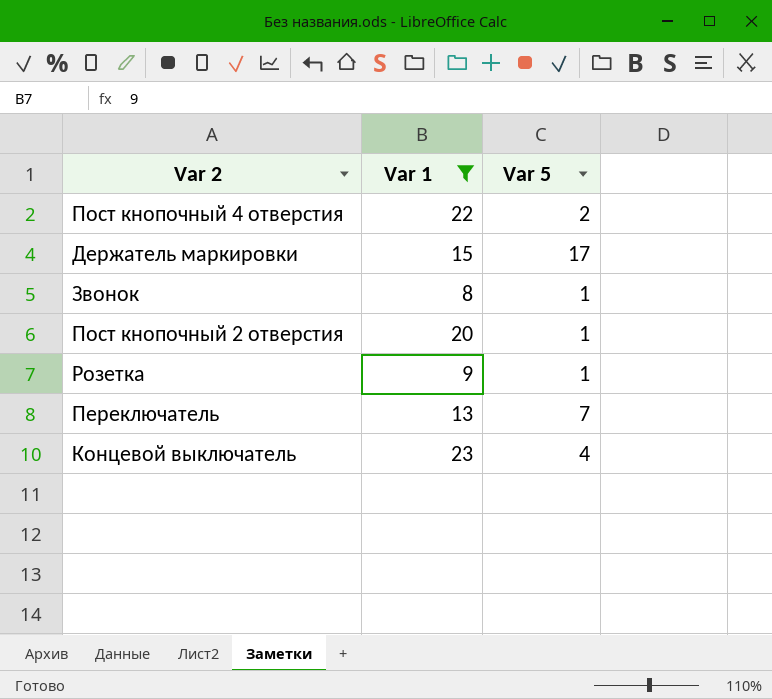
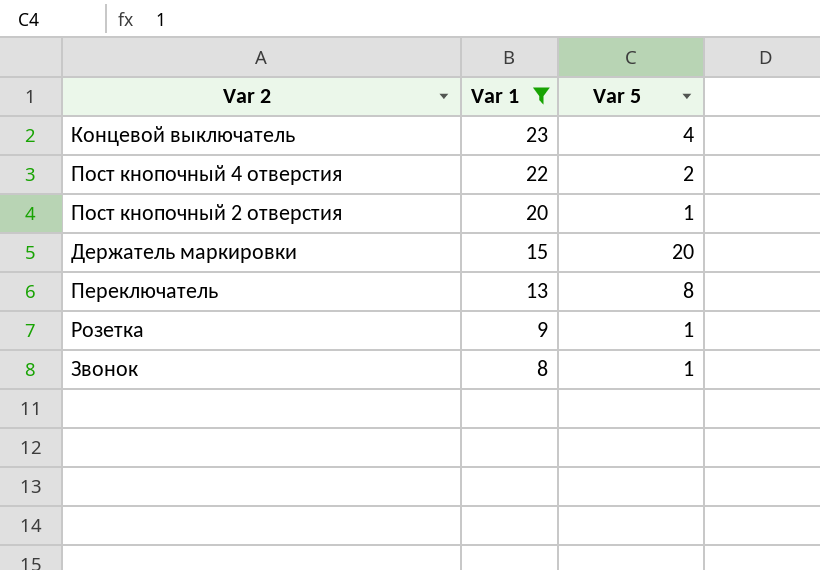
row order: none -> Var 1 descending
Держатель маркировки | Var 5: 17 -> 20
Переключатель | Var 5: 7 -> 8

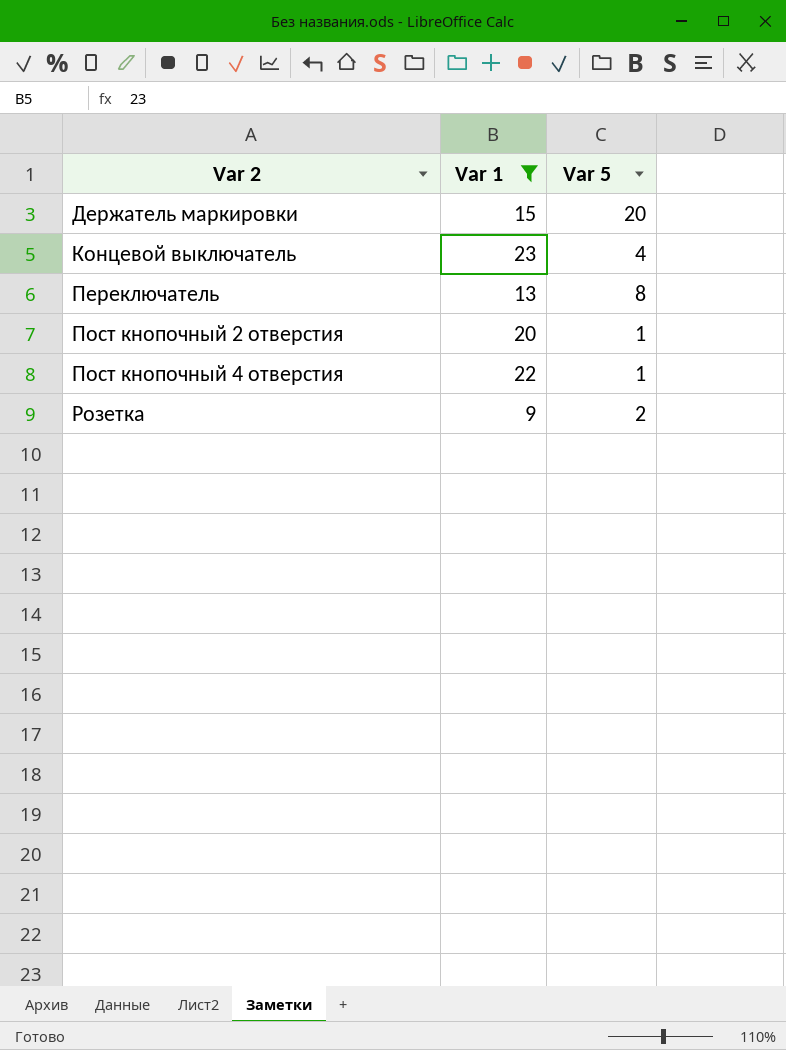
row order: Var 1 descending -> Var 2 ascending
row Звонок: 8 | 1 -> none
Пост кнопочный 4 отверстия | Var 5: 2 -> 1
Розетка | Var 5: 1 -> 2

